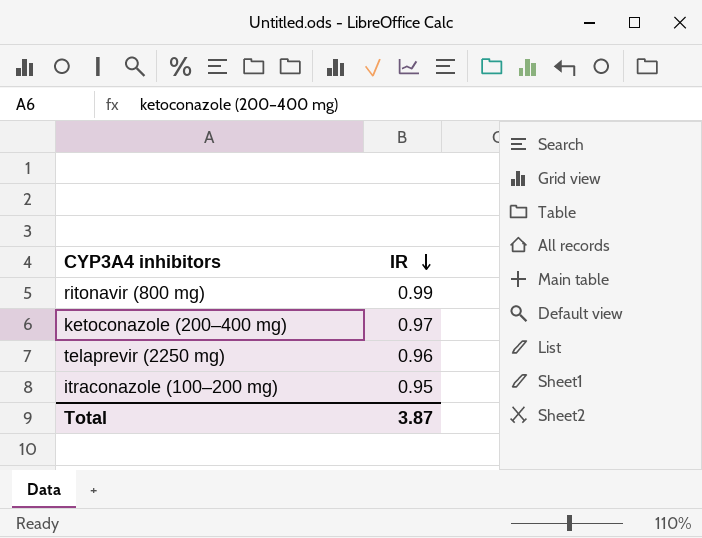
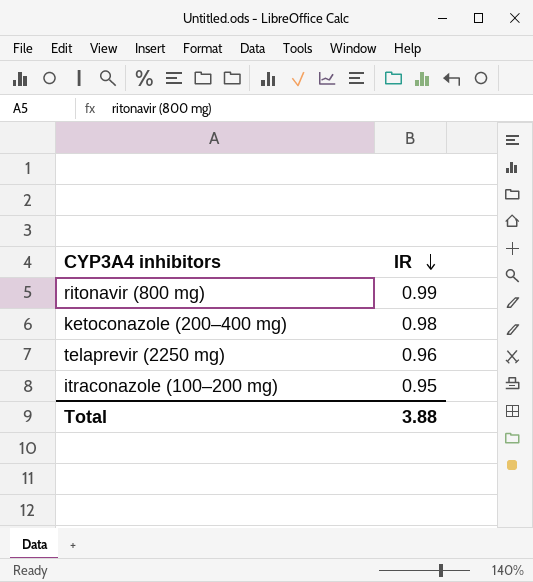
ketoconazole (200–400 mg) | IR: 0.97 -> 0.98
Total | IR: 3.87 -> 3.88

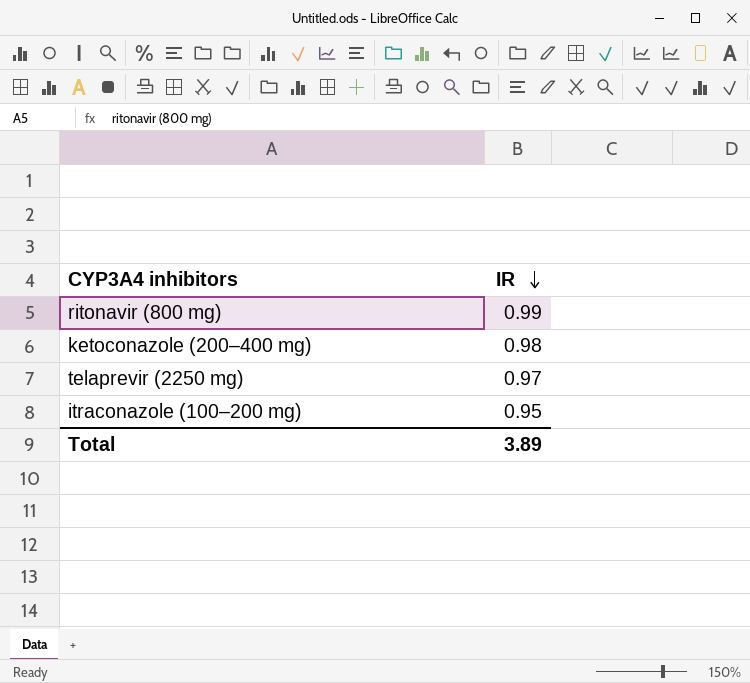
telaprevir (2250 mg) | IR: 0.96 -> 0.97
Total | IR: 3.88 -> 3.89

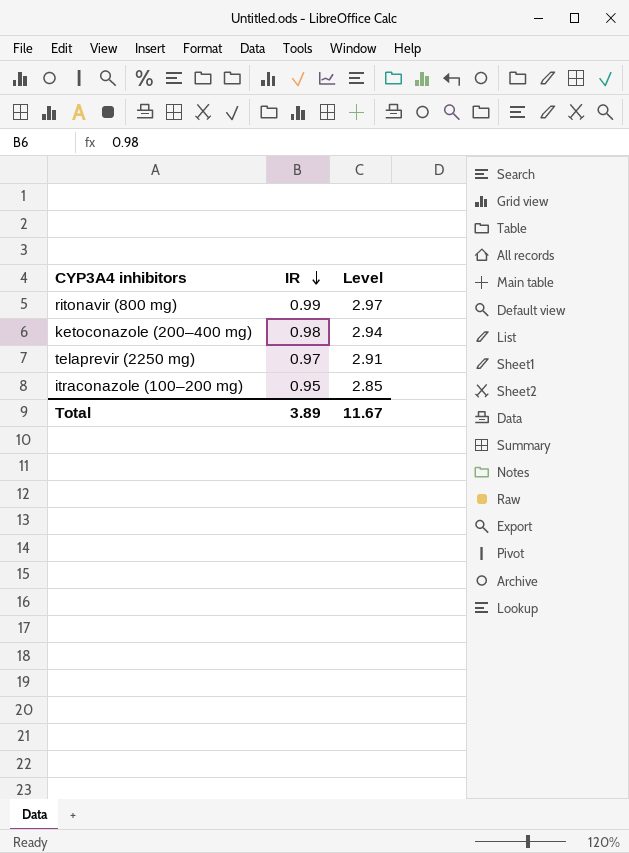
column Level | formula: none -> [IR] * 3

